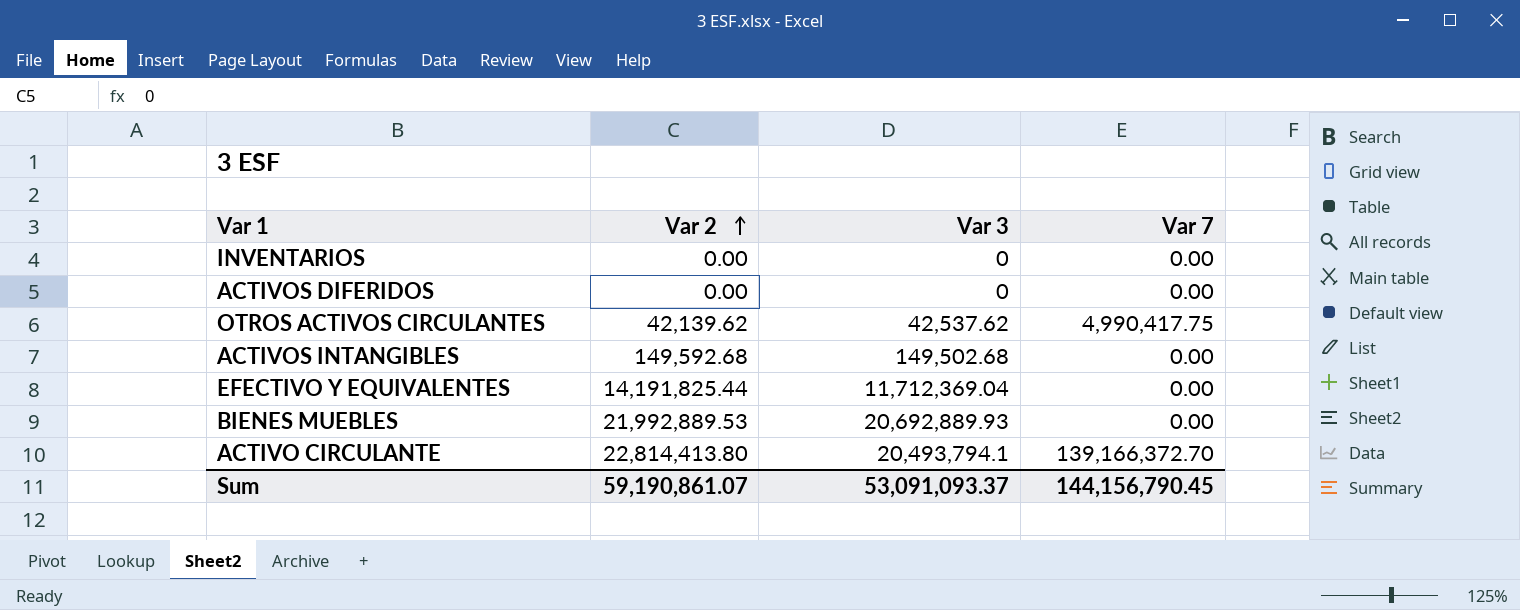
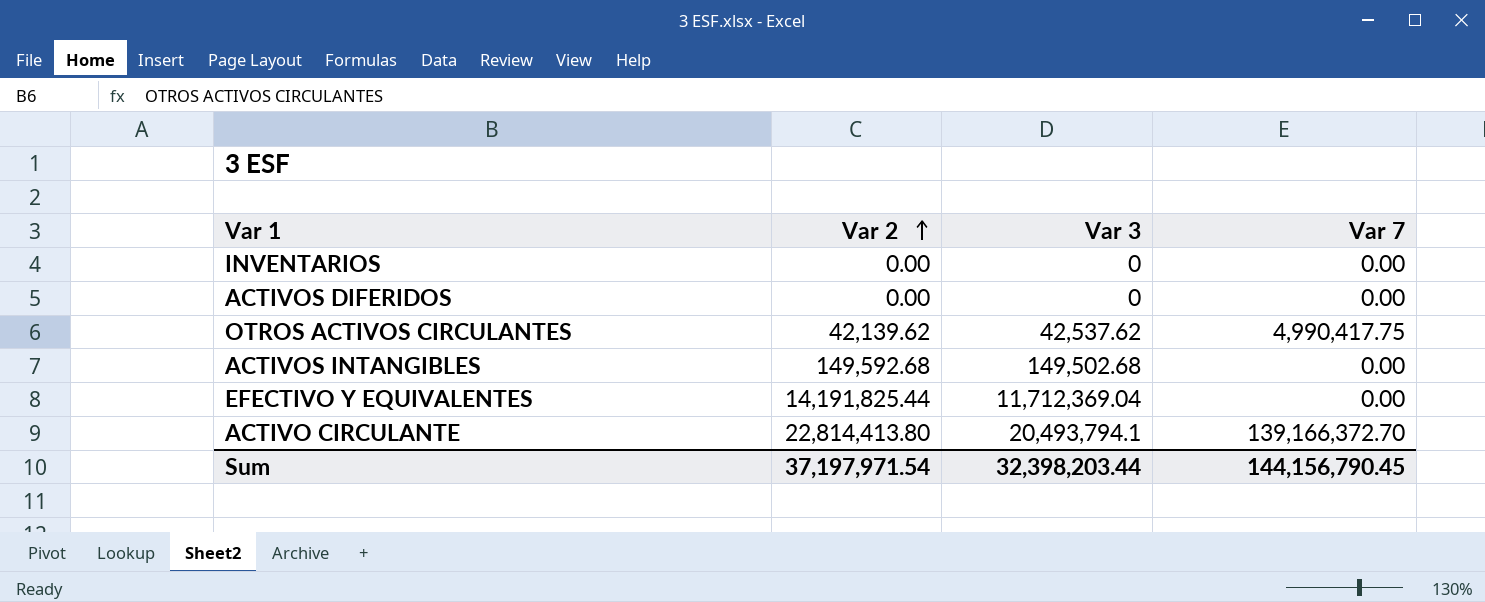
row BIENES MUEBLES: 21,992,889.53 | 20,692,889.93 | 0.00 -> none
Sum | Var 2: 59,190,861.07 -> 37,197,971.54
Sum | Var 3: 53,091,093.37 -> 32,398,203.44

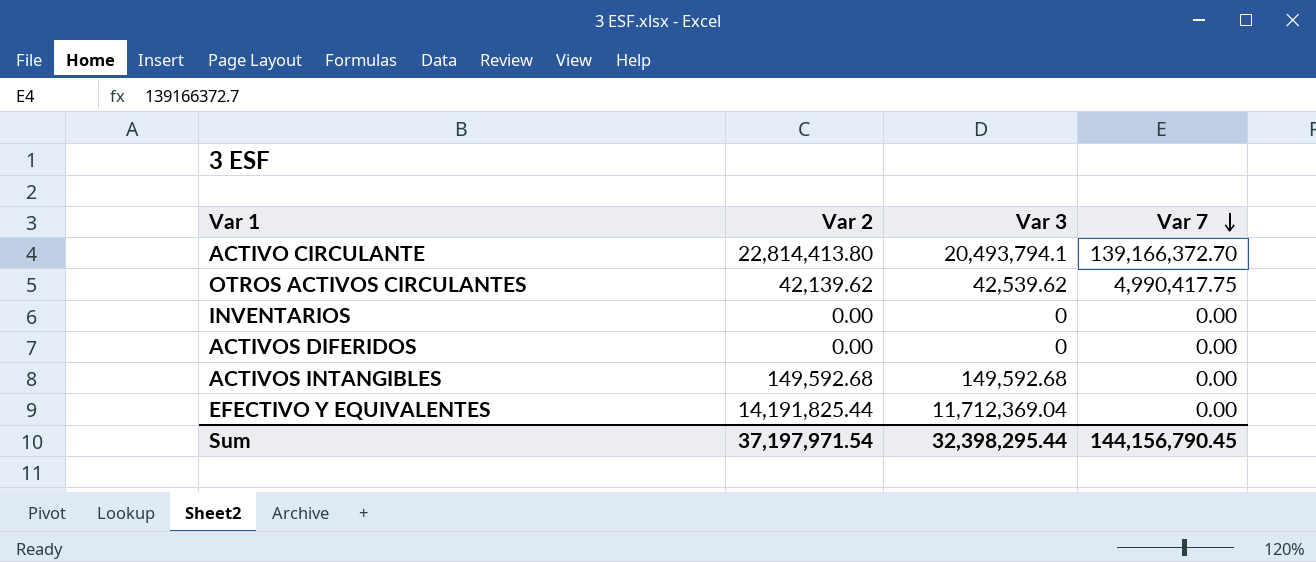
row order: Var 2 ascending -> Var 7 descending
OTROS ACTIVOS CIRCULANTES | Var 3: 42,537.62 -> 42,539.62
ACTIVOS INTANGIBLES | Var 3: 149,502.68 -> 149,592.68
Sum | Var 3: 32,398,203.44 -> 32,398,295.44

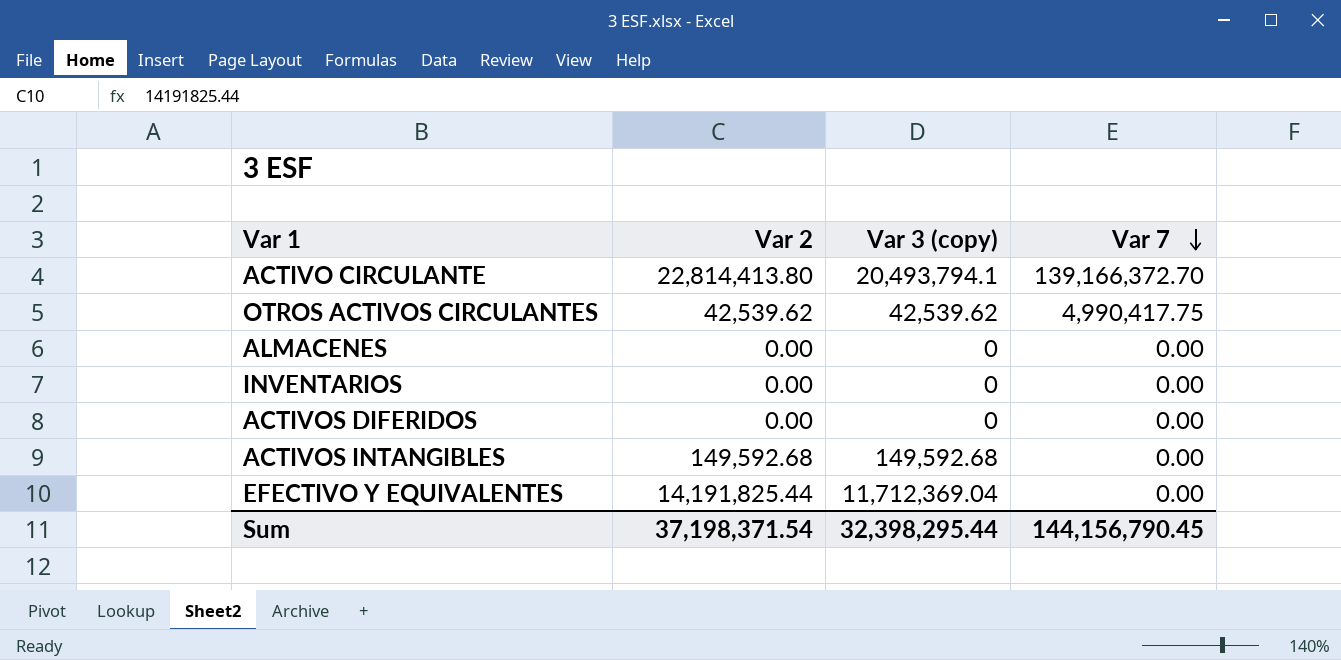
column name: Var 3 -> Var 3 (copy)
OTROS ACTIVOS CIRCULANTES | Var 2: 42,139.62 -> 42,539.62
row ALMACENES: none -> 0.00 | 0 | 0.00
Sum | Var 2: 37,197,971.54 -> 37,198,371.54

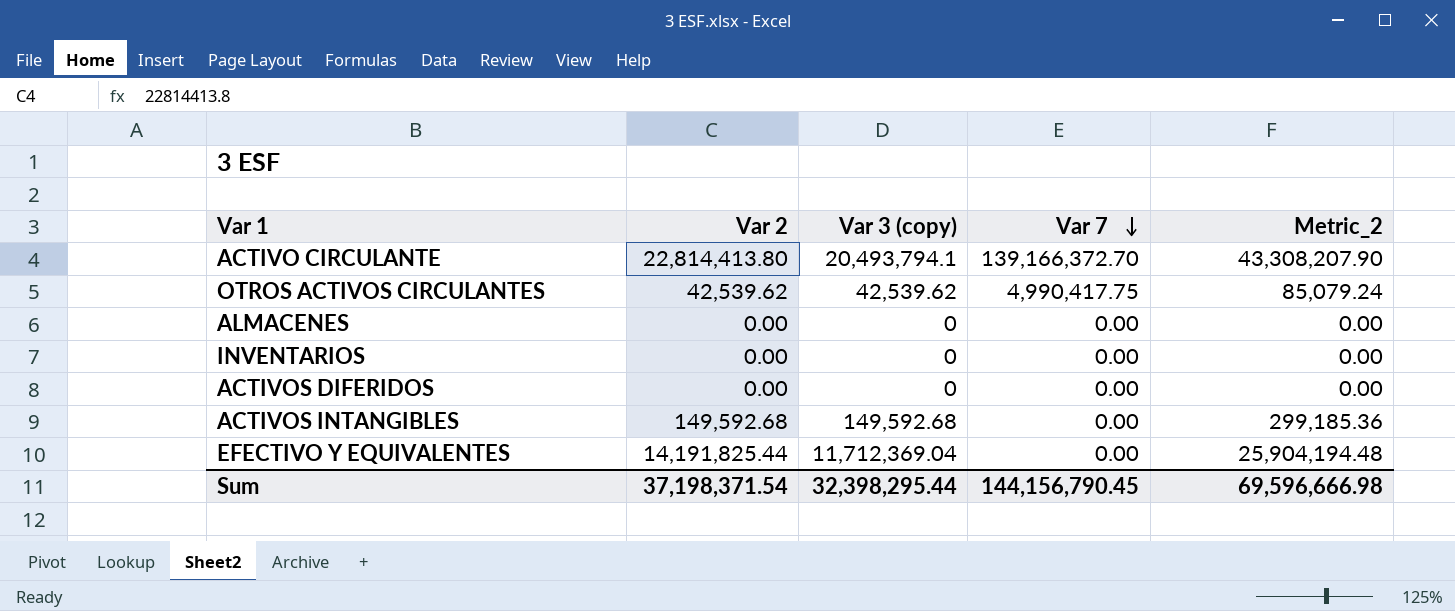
column Metric_2 | formula: none -> [Var 2] + [Var 3 (copy)]

